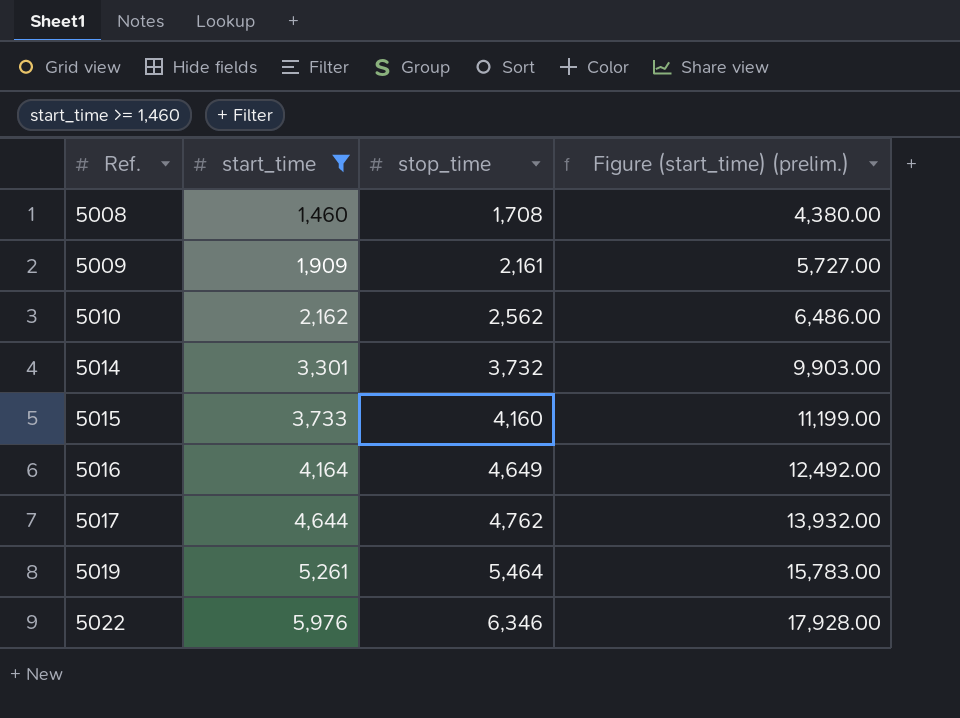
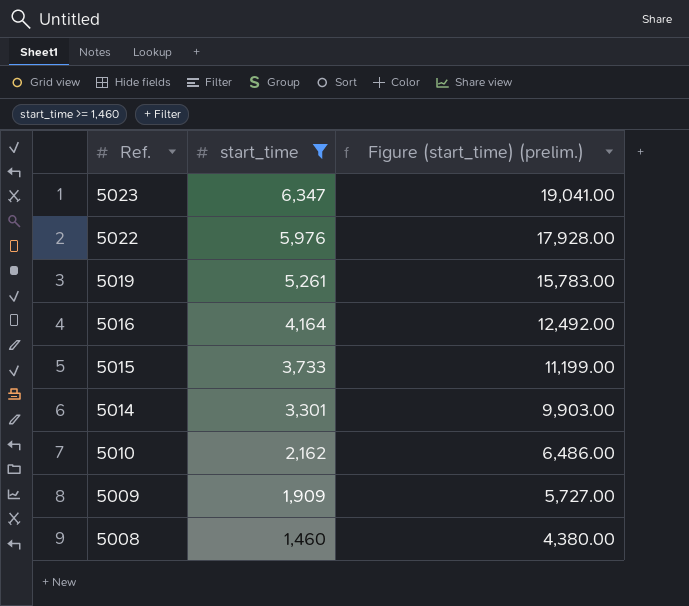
row order: Ref. ascending -> Ref. descending
column stop_time | position: 3 -> none
row 5017: 4,644 | 4,762 | 13,932.00 -> none
row 5023: none -> 6,347 | 19,041.00

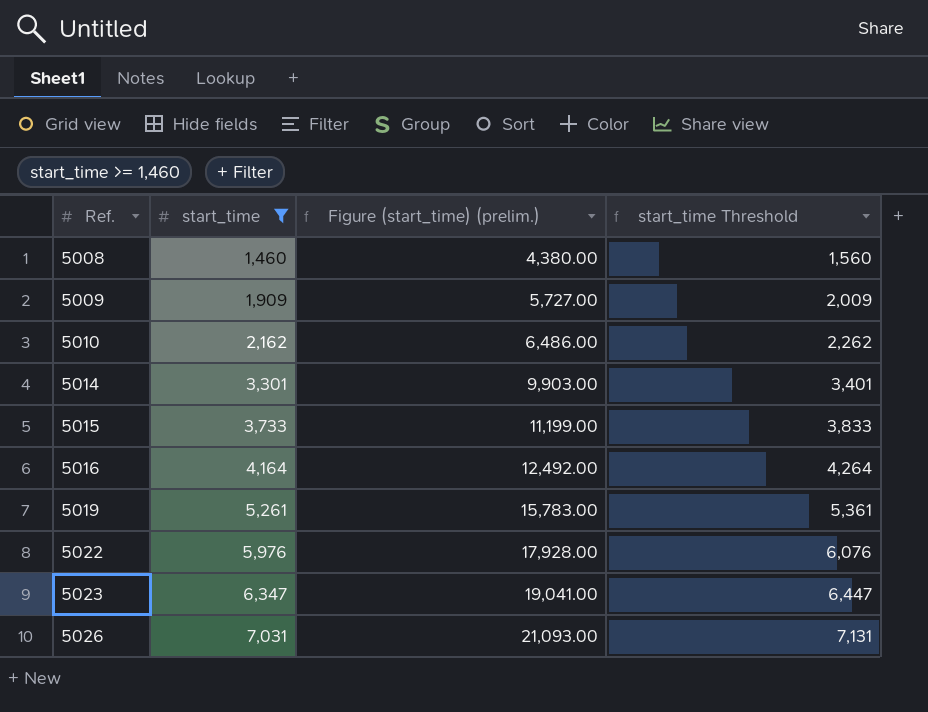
row order: Ref. descending -> Ref. ascending
column start_time Threshold | formula: none -> [start_time] + 100
row 5026: none -> 7,031 | 21,093.00 | 7,131

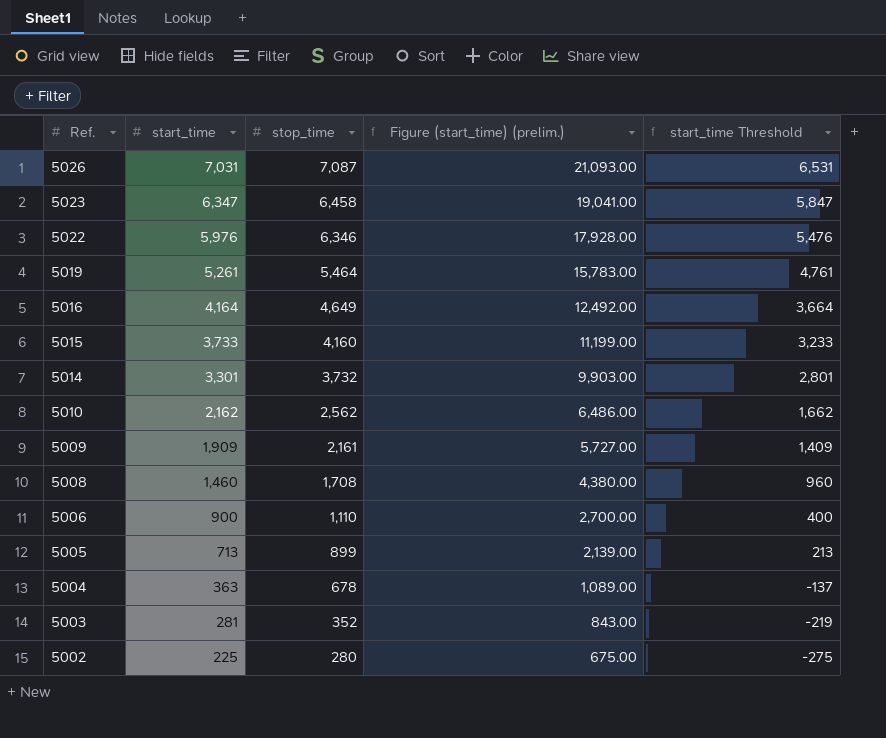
filter: start_time >= 1,460 -> none
row order: Ref. ascending -> Ref. descending
column stop_time | position: none -> 3
column start_time Threshold | formula: [start_time] + 100 -> [start_time] - 500

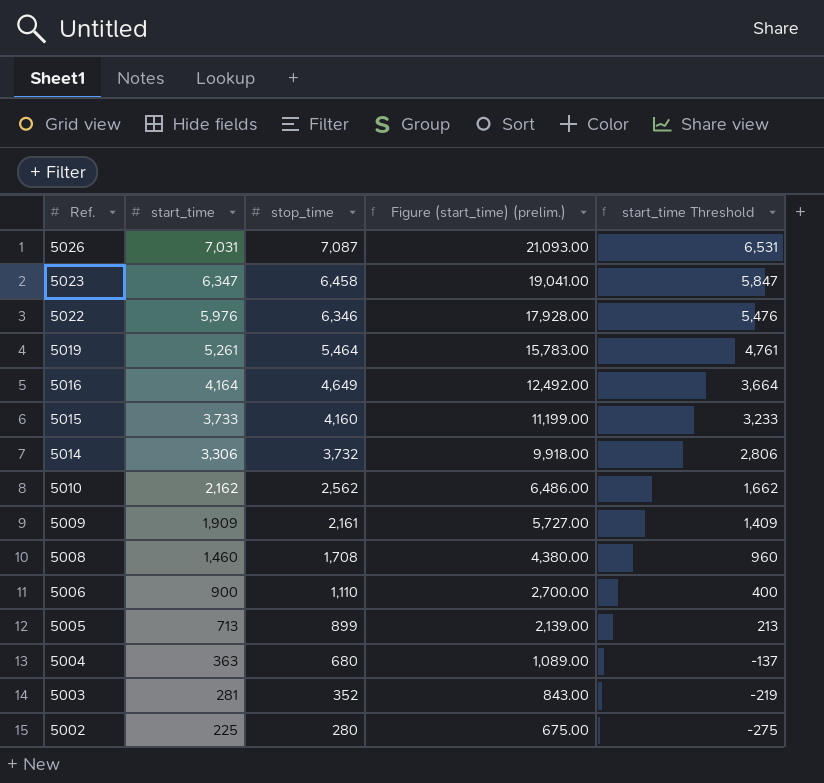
5014 | start_time: 3,301 -> 3,306
5014 | Figure (start_time) (prelim.): 9,903.00 -> 9,918.00
5014 | start_time Threshold: 2,801 -> 2,806
5004 | stop_time: 678 -> 680

